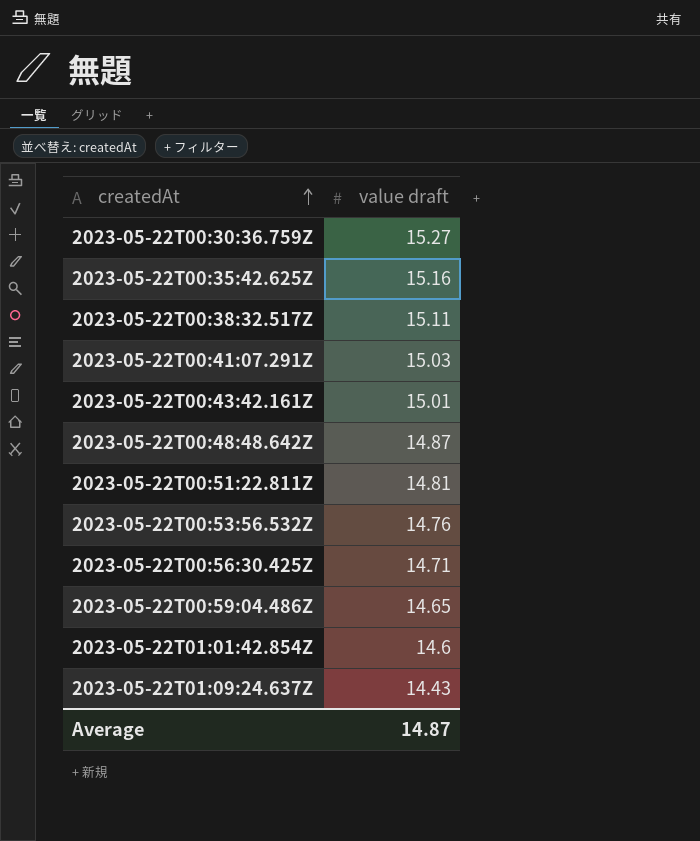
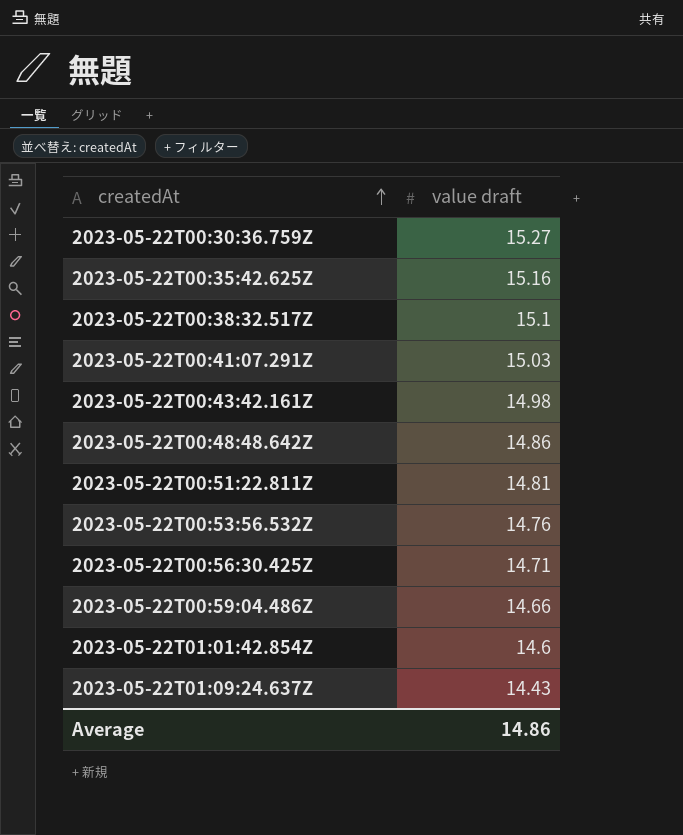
2023-05-22T00:38:32.517Z | value draft: 15.11 -> 15.1
2023-05-22T00:43:42.161Z | value draft: 15.01 -> 14.98
2023-05-22T00:48:48.642Z | value draft: 14.87 -> 14.86
2023-05-22T00:59:04.486Z | value draft: 14.65 -> 14.66
Average | value draft: 14.87 -> 14.86

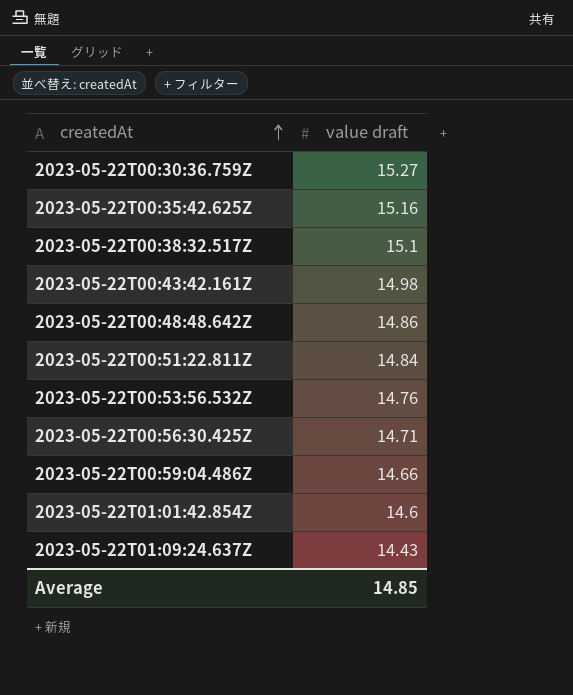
row 2023-05-22T00:41:07.291Z: 15.03 -> none
2023-05-22T00:51:22.811Z | value draft: 14.81 -> 14.84
Average | value draft: 14.86 -> 14.85

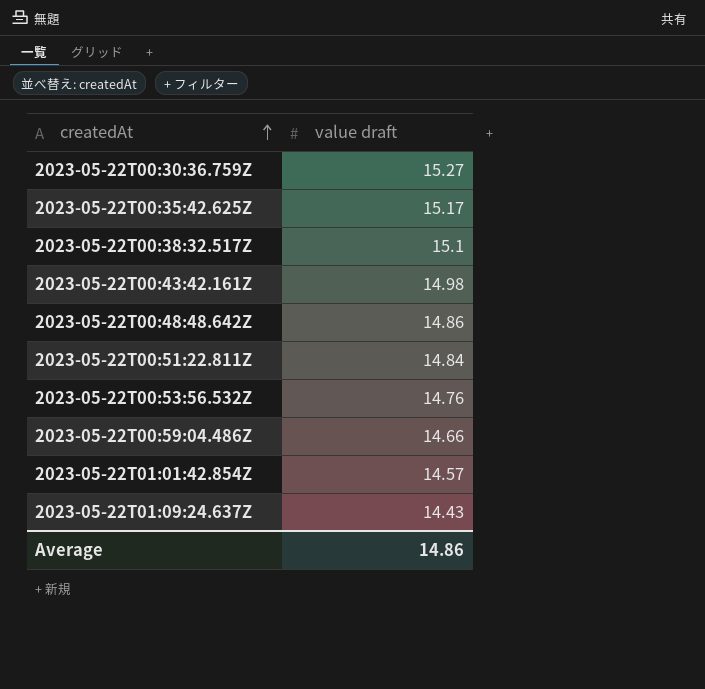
row 2023-05-22T00:56:30.425Z: 14.71 -> none
2023-05-22T00:35:42.625Z | value draft: 15.16 -> 15.17
2023-05-22T01:01:42.854Z | value draft: 14.6 -> 14.57
Average | value draft: 14.85 -> 14.86

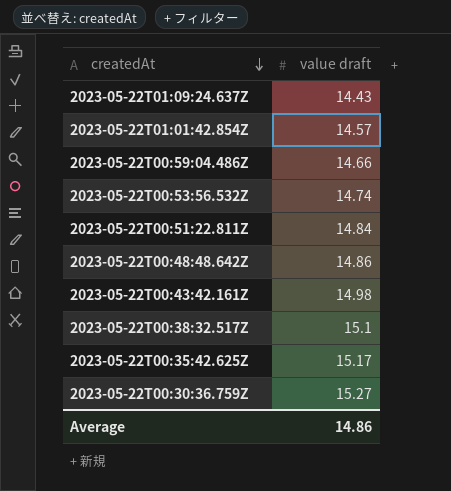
row order: createdAt ascending -> createdAt descending
2023-05-22T00:53:56.532Z | value draft: 14.76 -> 14.74

